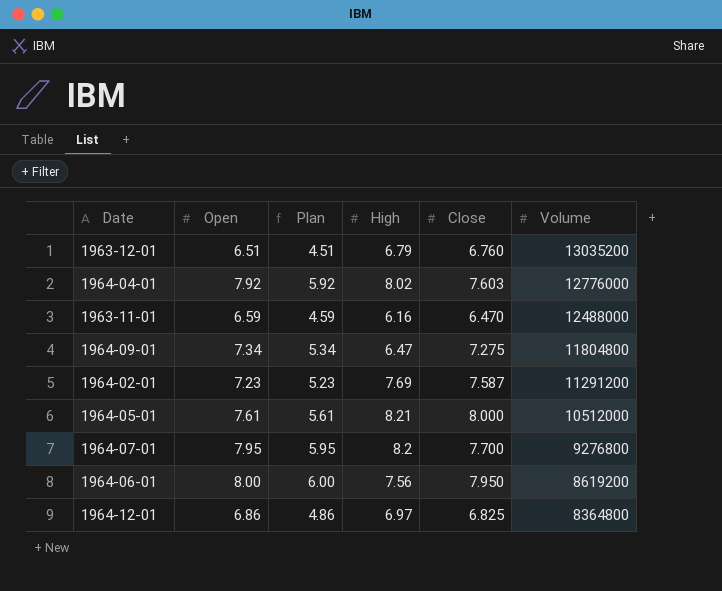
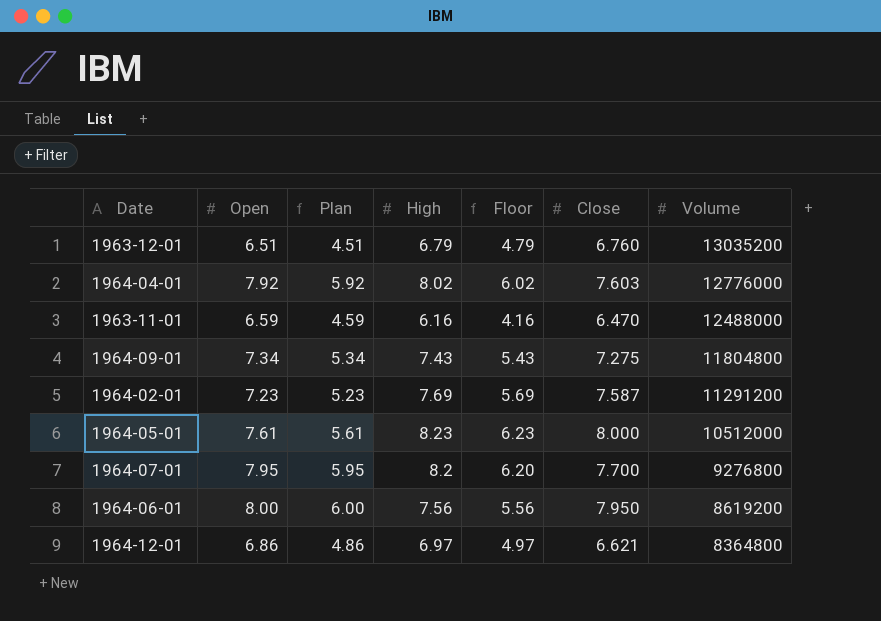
column Floor | formula: none -> [High] - 2
1964-09-01 | High: 6.47 -> 7.43
1964-05-01 | High: 8.21 -> 8.23
1964-12-01 | Close: 6.825 -> 6.621

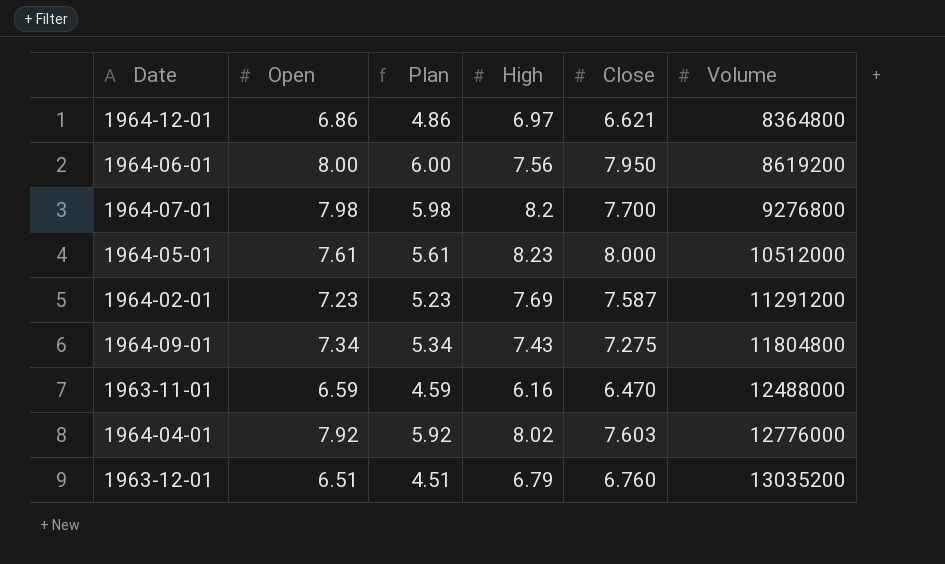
row order: Volume descending -> Volume ascending
column Floor | formula: [High] - 2 -> none
1964-07-01 | Open: 7.95 -> 7.98
1964-07-01 | Plan: 5.95 -> 5.98

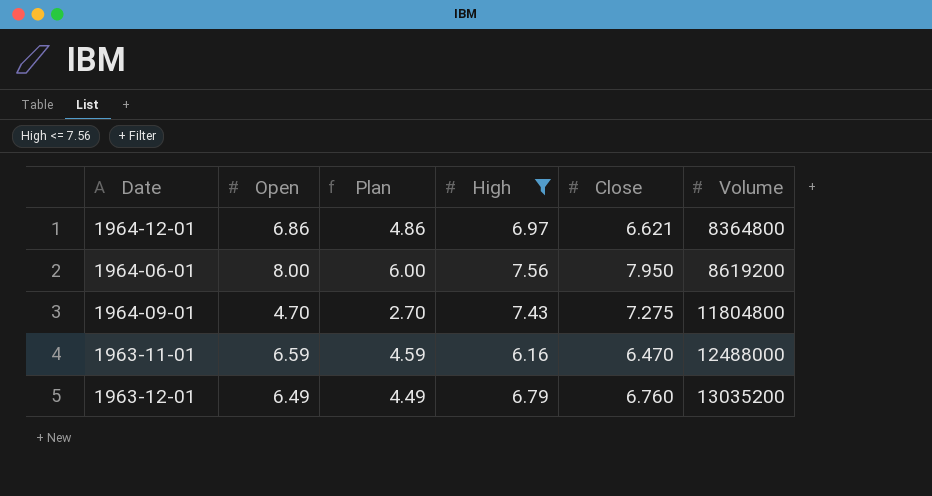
filter: none -> High <= 7.56
1964-09-01 | Open: 7.34 -> 4.70
1964-09-01 | Plan: 5.34 -> 2.70
1963-12-01 | Open: 6.51 -> 6.49
1963-12-01 | Plan: 4.51 -> 4.49

